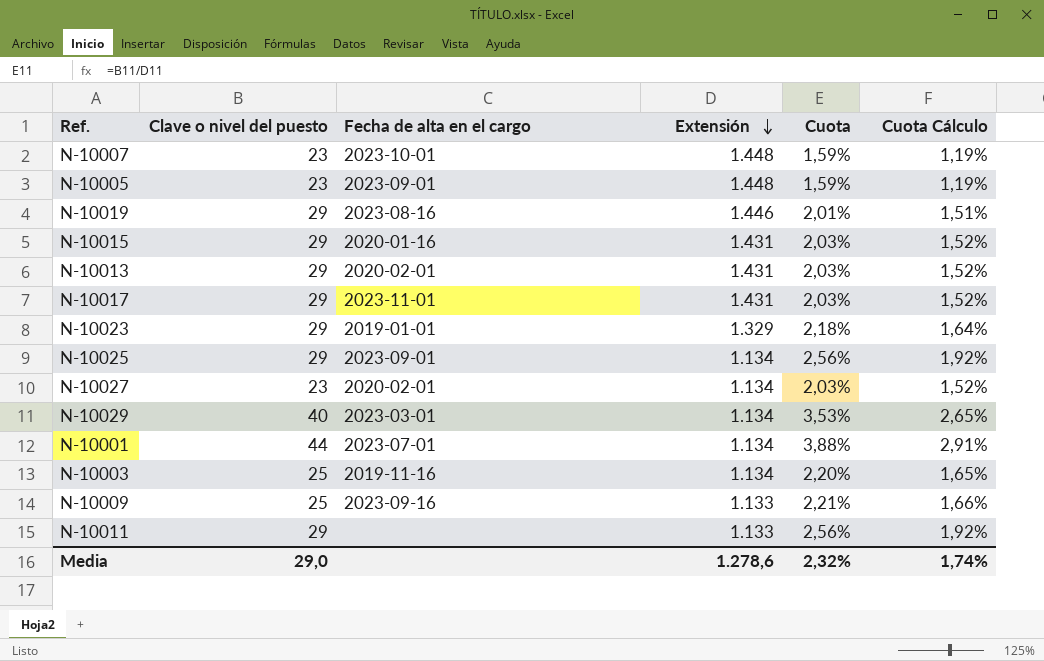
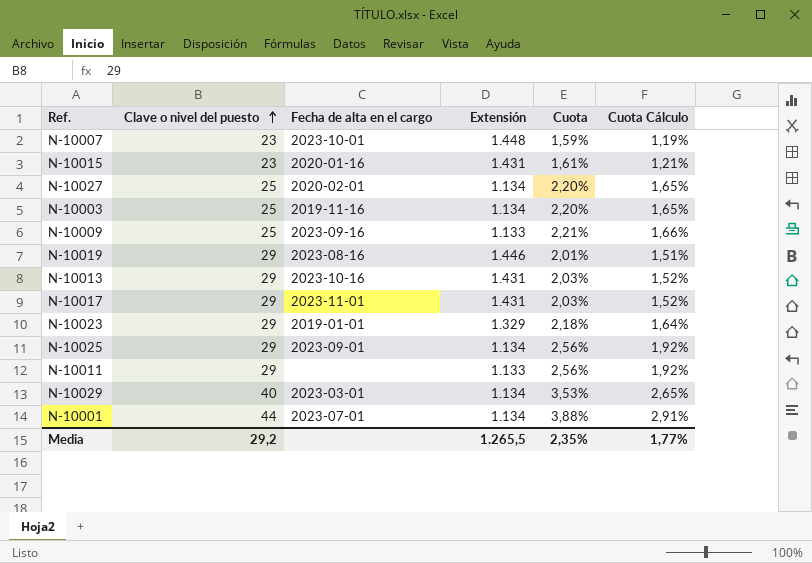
row order: Extensión descending -> Clave o nivel del puesto ascending
row N-10005: 23 | 2023-09-01 | 1.448 | 1,59% | 1,19% -> none
N-10015 | Clave o nivel del puesto: 29 -> 23
N-10015 | Cuota: 2,03% -> 1,61%
N-10015 | Cuota Cálculo: 1,52% -> 1,21%
N-10027 | Clave o nivel del puesto: 23 -> 25
N-10027 | Cuota: 2,03% -> 2,20%
N-10027 | Cuota Cálculo: 1,52% -> 1,65%
N-10013 | Fecha de alta en el cargo: 2020-02-01 -> 2023-10-16
Media | Clave o nivel del puesto: 29,0 -> 29,2
Media | Extensión: 1.278,6 -> 1.265,5
Media | Cuota: 2,32% -> 2,35%
Media | Cuota Cálculo: 1,74% -> 1,77%

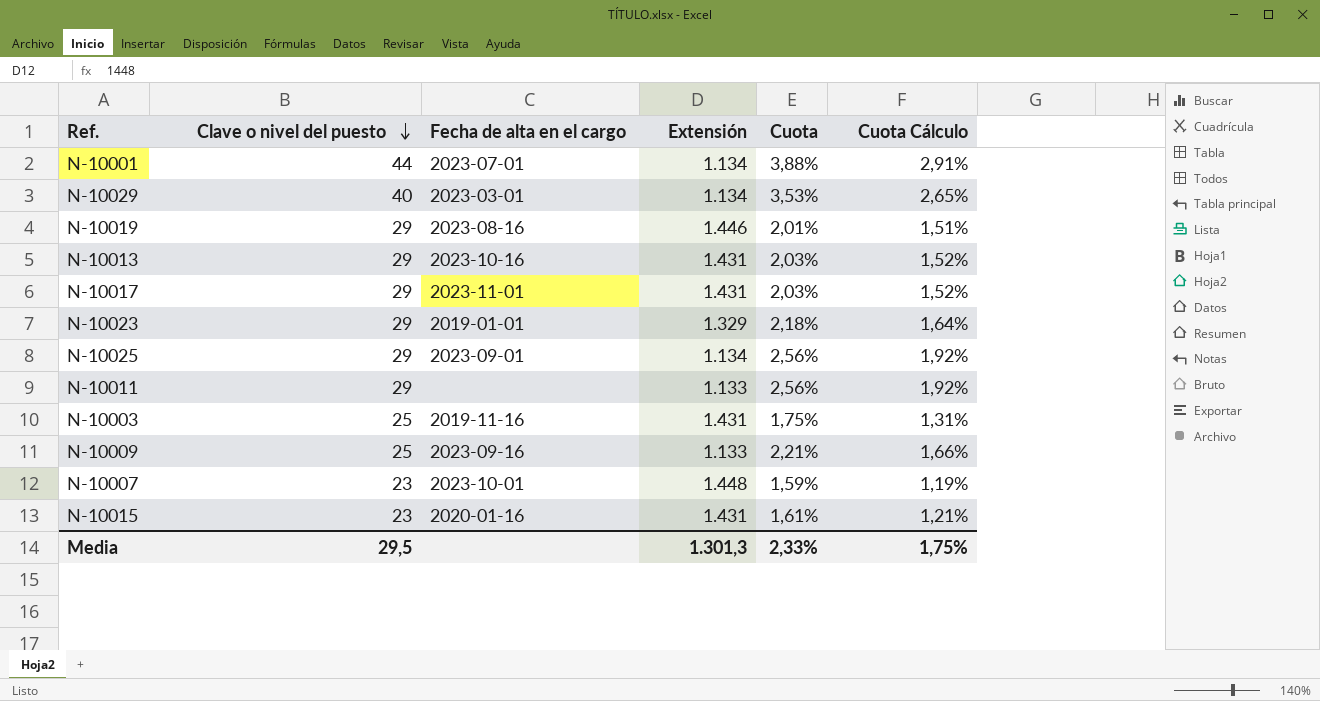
row order: Clave o nivel del puesto ascending -> Clave o nivel del puesto descending
row N-10027: 25 | 2020-02-01 | 1.134 | 2,20% | 1,65% -> none
N-10003 | Extensión: 1.134 -> 1.431
N-10003 | Cuota: 2,20% -> 1,75%
N-10003 | Cuota Cálculo: 1,65% -> 1,31%
Media | Clave o nivel del puesto: 29,2 -> 29,5
Media | Extensión: 1.265,5 -> 1.301,3
Media | Cuota: 2,35% -> 2,33%
Media | Cuota Cálculo: 1,77% -> 1,75%

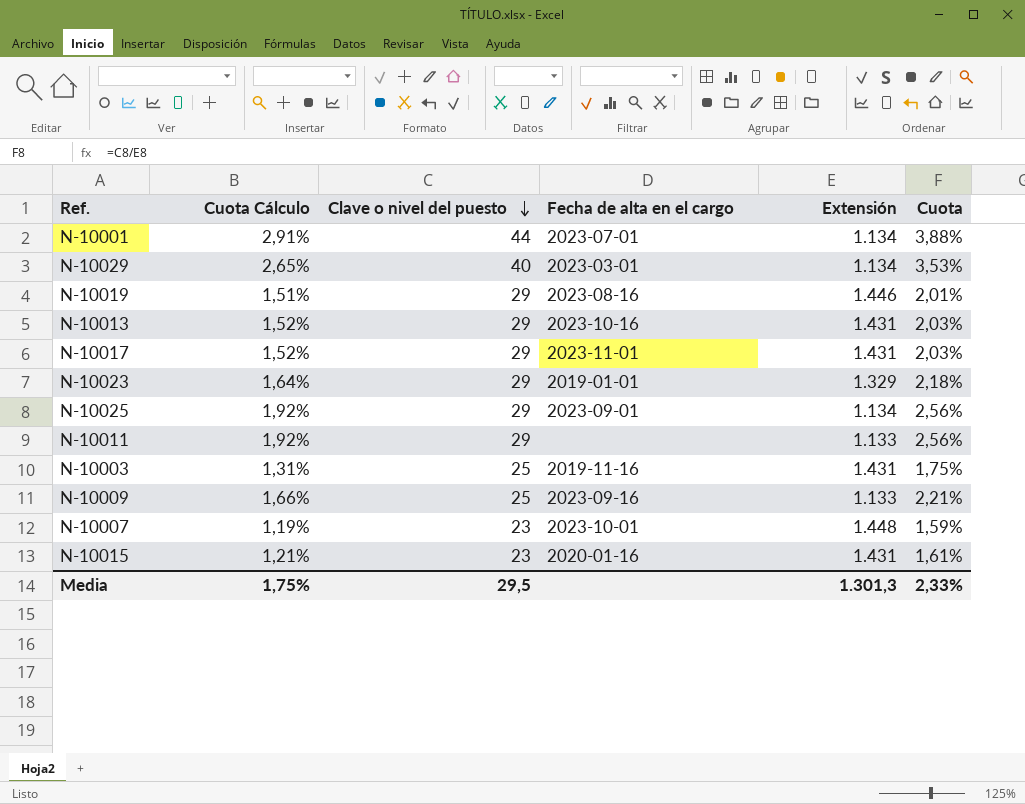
column Cuota Cálculo | position: 6 -> 2

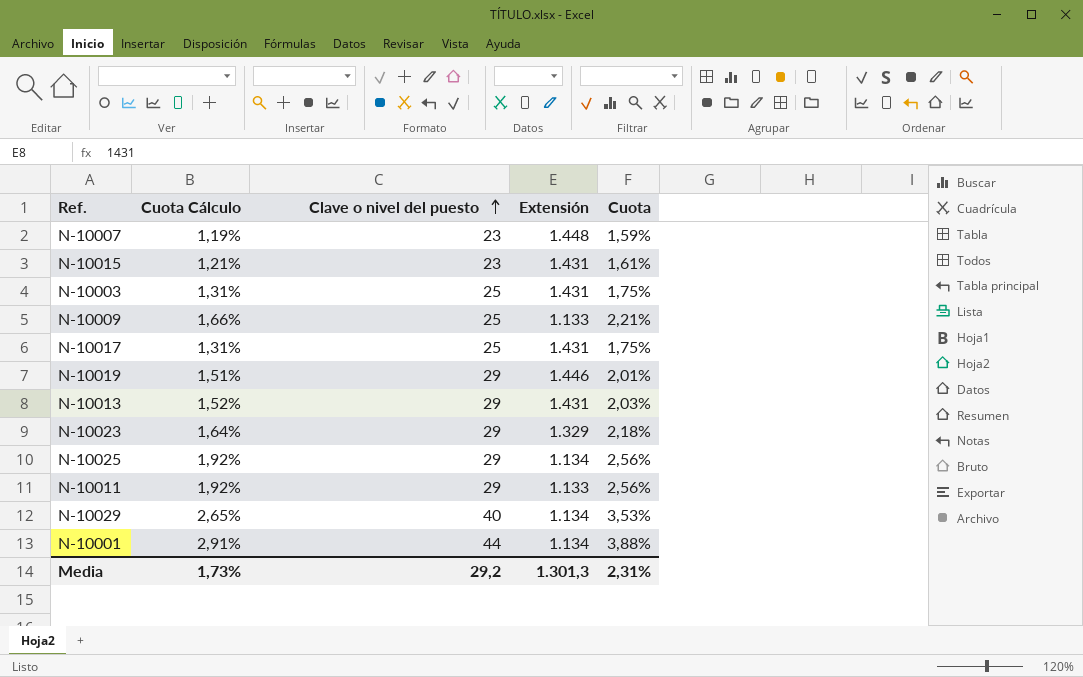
row order: Clave o nivel del puesto descending -> Clave o nivel del puesto ascending
column Fecha de alta en el cargo | position: 4 -> none
N-10017 | Cuota Cálculo: 1,52% -> 1,31%
N-10017 | Clave o nivel del puesto: 29 -> 25
N-10017 | Cuota: 2,03% -> 1,75%
Media | Cuota Cálculo: 1,75% -> 1,73%
Media | Clave o nivel del puesto: 29,5 -> 29,2
Media | Cuota: 2,33% -> 2,31%

